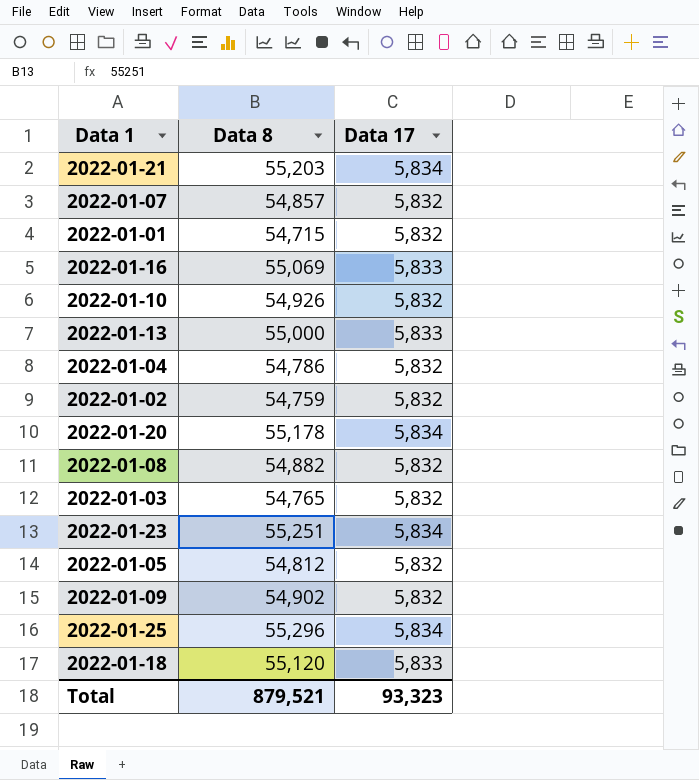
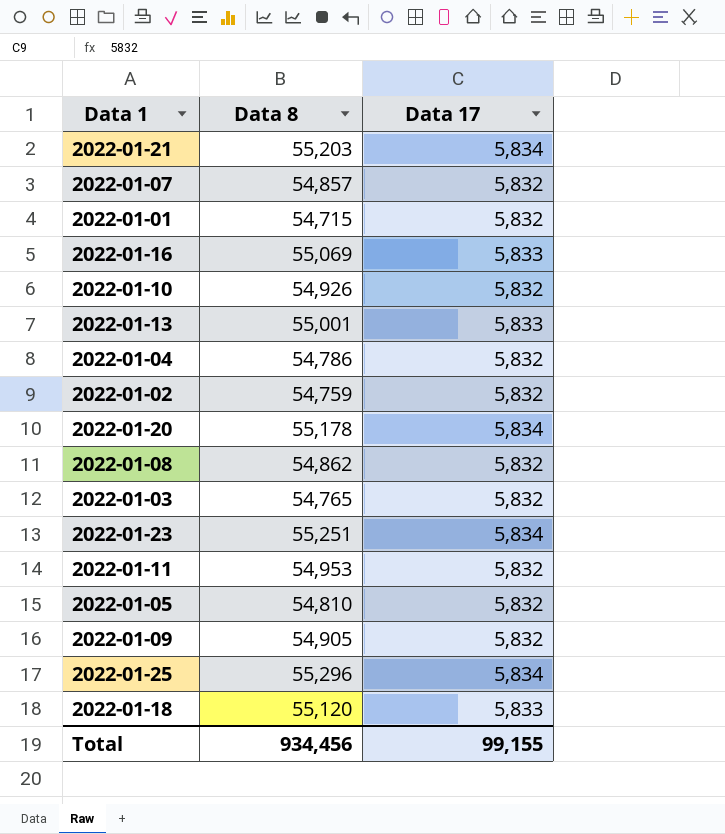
2022-01-13 | Data 8: 55,000 -> 55,001
2022-01-08 | Data 8: 54,882 -> 54,862
row 2022-01-11: none -> 54,953 | 5,832
2022-01-05 | Data 8: 54,812 -> 54,810
2022-01-09 | Data 8: 54,902 -> 54,905
Total | Data 8: 879,521 -> 934,456
Total | Data 17: 93,323 -> 99,155

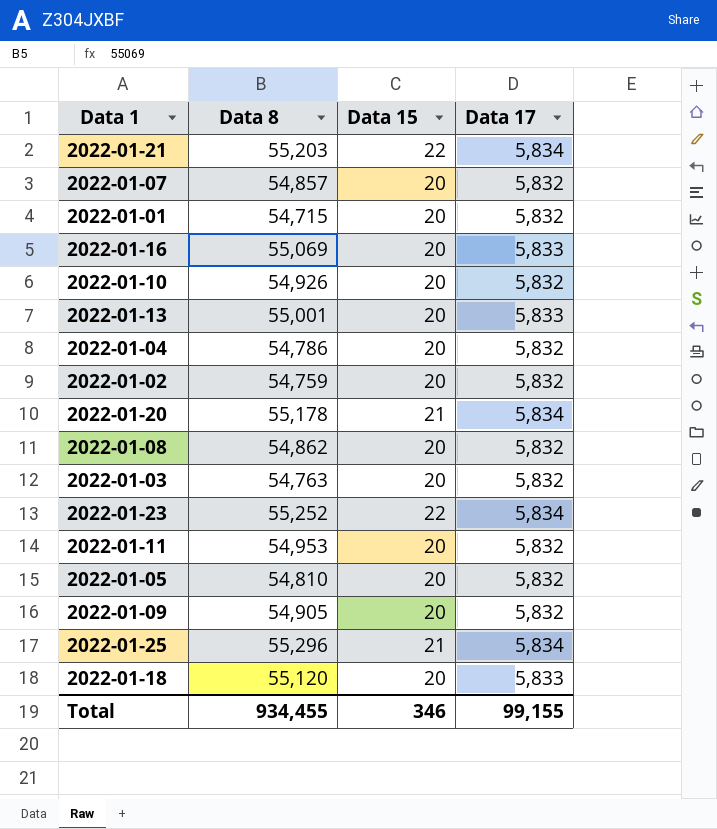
column Data 15 | position: none -> 3
2022-01-03 | Data 8: 54,765 -> 54,763
2022-01-23 | Data 8: 55,251 -> 55,252
Total | Data 8: 934,456 -> 934,455

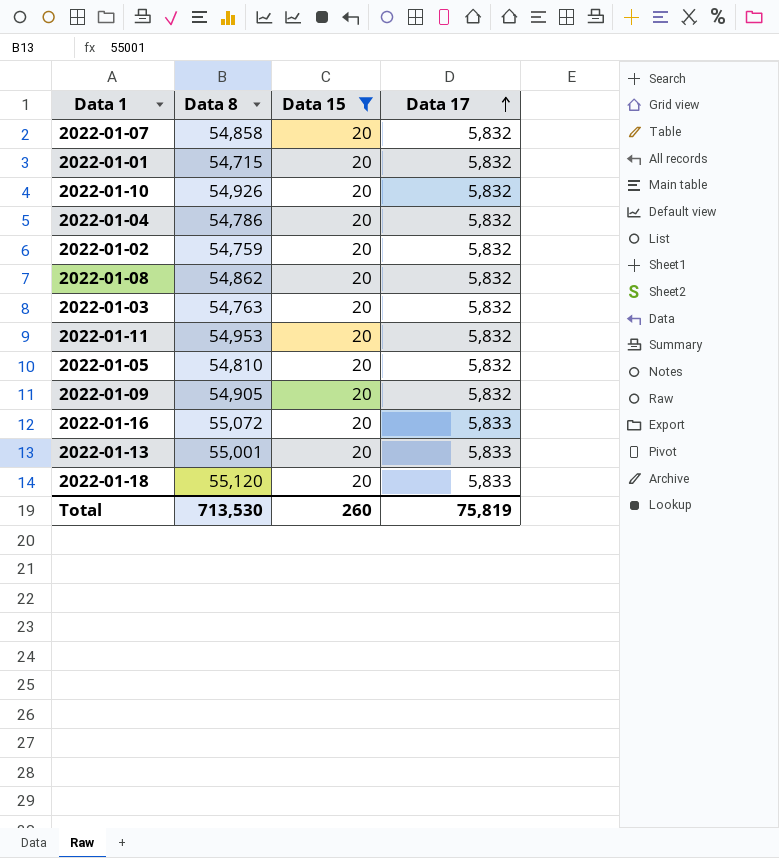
filter: none -> Data 15 = 20
row order: none -> Data 17 ascending
2022-01-07 | Data 8: 54,857 -> 54,858
2022-01-16 | Data 8: 55,069 -> 55,072
Total | Data 8: 934,455 -> 713,530
Total | Data 15: 346 -> 260
Total | Data 17: 99,155 -> 75,819

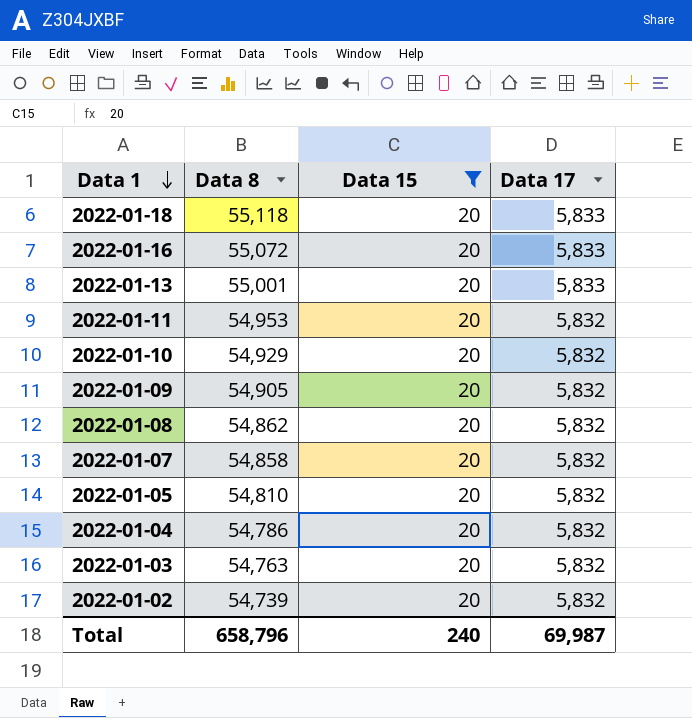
row order: Data 17 ascending -> Data 1 descending
row 2022-01-01: 54,715 | 20 | 5,832 -> none
2022-01-18 | Data 8: 55,120 -> 55,118
2022-01-10 | Data 8: 54,926 -> 54,929
2022-01-02 | Data 8: 54,759 -> 54,739
Total | Data 8: 713,530 -> 658,796
Total | Data 15: 260 -> 240
Total | Data 17: 75,819 -> 69,987

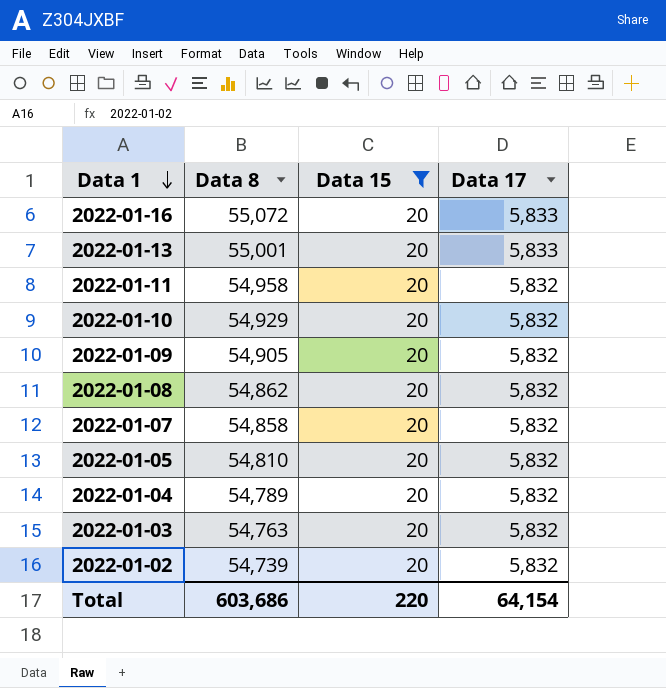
row 2022-01-18: 55,118 | 20 | 5,833 -> none
2022-01-11 | Data 8: 54,953 -> 54,958
2022-01-04 | Data 8: 54,786 -> 54,789
Total | Data 8: 658,796 -> 603,686
Total | Data 15: 240 -> 220
Total | Data 17: 69,987 -> 64,154

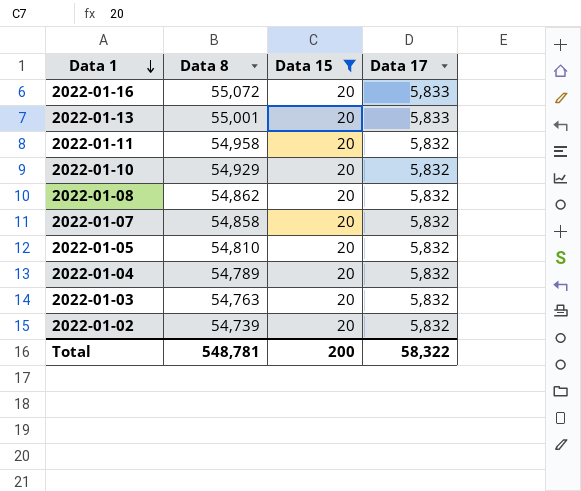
row 2022-01-09: 54,905 | 20 | 5,832 -> none
Total | Data 8: 603,686 -> 548,781
Total | Data 15: 220 -> 200
Total | Data 17: 64,154 -> 58,322

